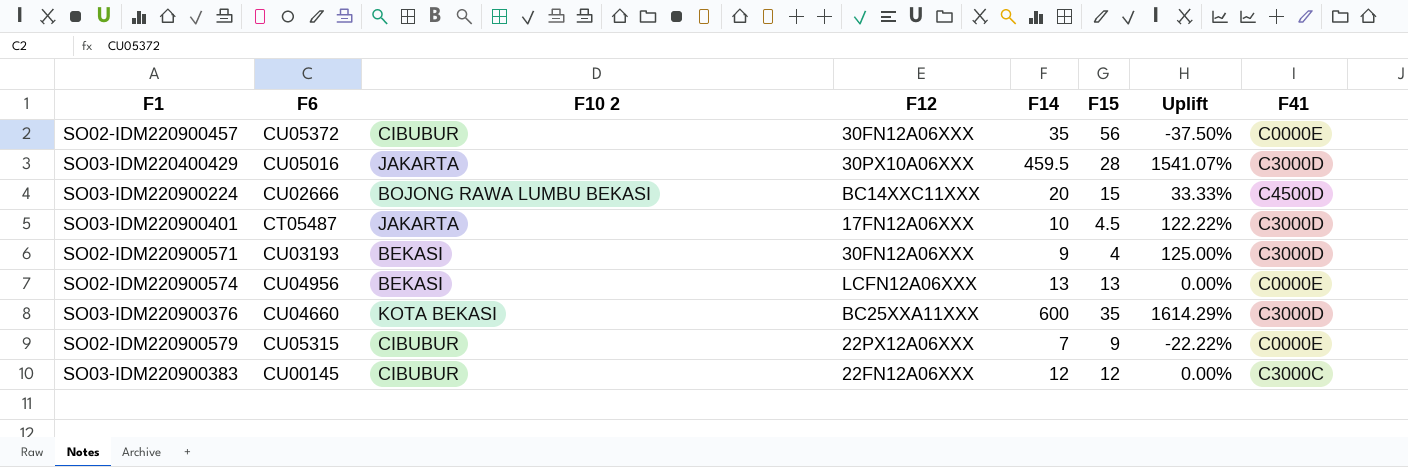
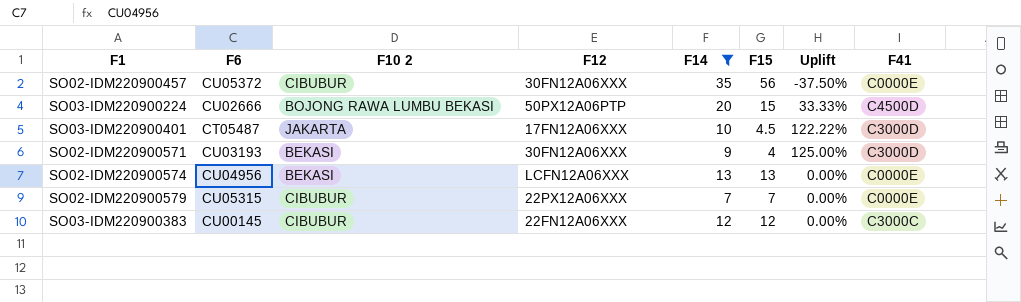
filter: none -> F14 <= 35
SO03-IDM220900224 | F12: BC14XXC11XXX -> 50PX12A06PTP
SO02-IDM220900579 | F15: 9 -> 7
SO02-IDM220900579 | Uplift: -22.22% -> 0.00%

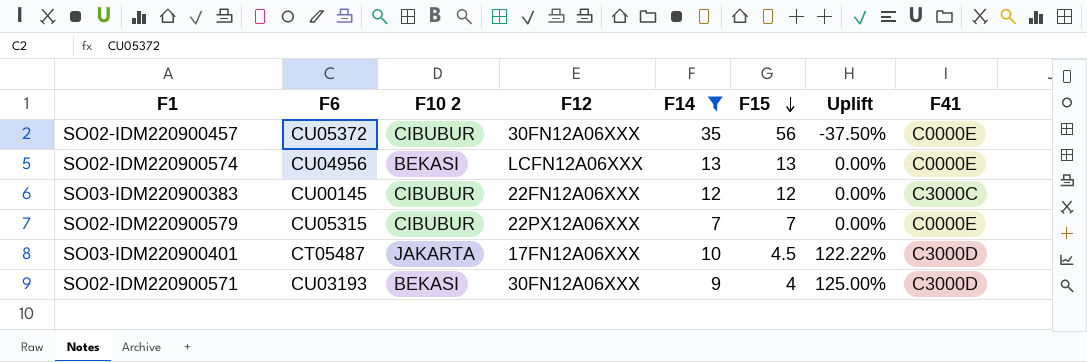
row order: none -> F15 descending
row SO03-IDM220900224: CU02666 | BOJONG RAWA LUMBU BEKASI | 50PX12A06PTP | 20 | 15 | 33.33% | C4500D -> none

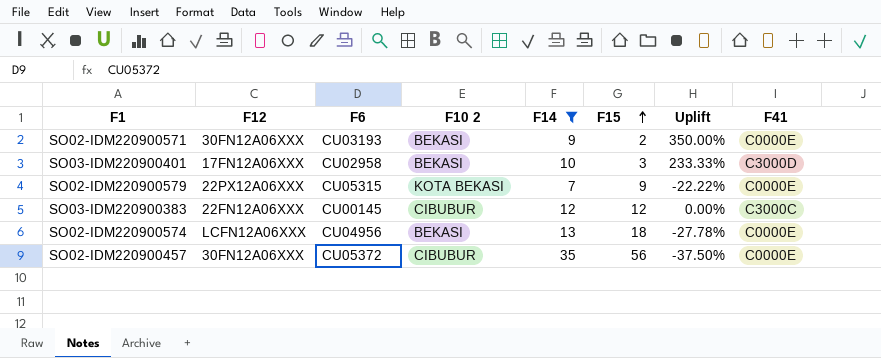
row order: F15 descending -> F15 ascending
column F12 | position: 4 -> 2
SO02-IDM220900571 | F15: 4 -> 2
SO02-IDM220900571 | Uplift: 125.00% -> 350.00%
SO02-IDM220900571 | F41: C3000D -> C0000E
SO03-IDM220900401 | F6: CT05487 -> CU02958
SO03-IDM220900401 | F10 2: JAKARTA -> BEKASI
SO03-IDM220900401 | F15: 4.5 -> 3
SO03-IDM220900401 | Uplift: 122.22% -> 233.33%
SO02-IDM220900579 | F10 2: CIBUBUR -> KOTA BEKASI
SO02-IDM220900579 | F15: 7 -> 9
SO02-IDM220900579 | Uplift: 0.00% -> -22.22%
SO02-IDM220900574 | F15: 13 -> 18
SO02-IDM220900574 | Uplift: 0.00% -> -27.78%

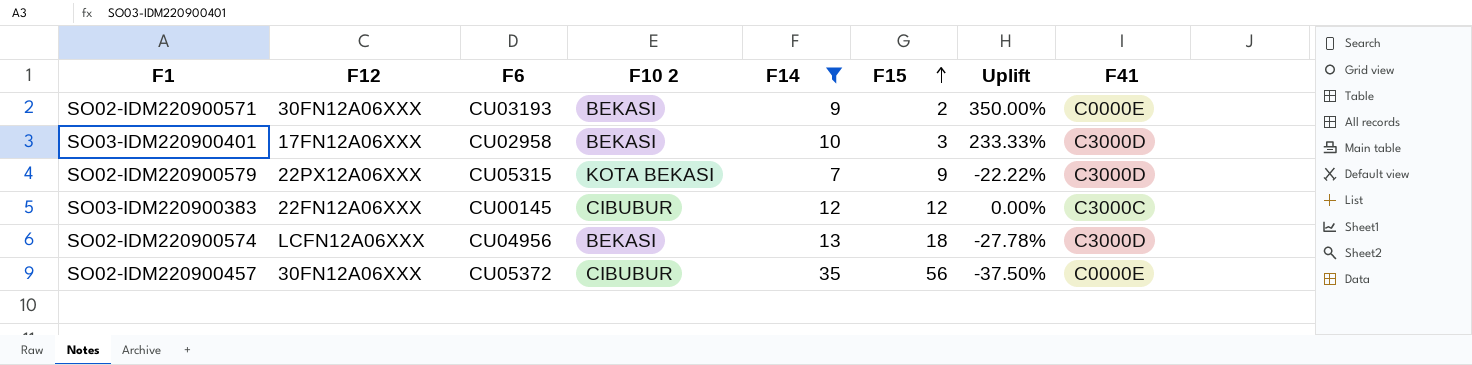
SO02-IDM220900579 | F41: C0000E -> C3000D
SO02-IDM220900574 | F41: C0000E -> C3000D

